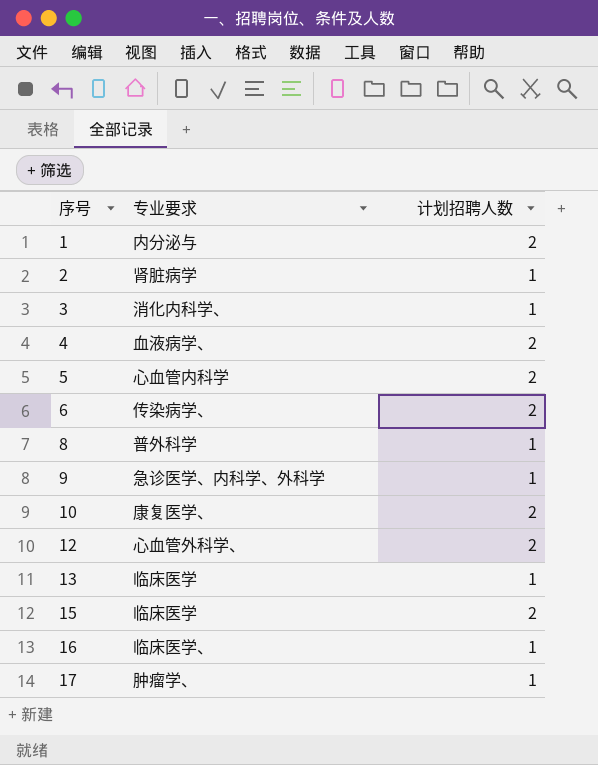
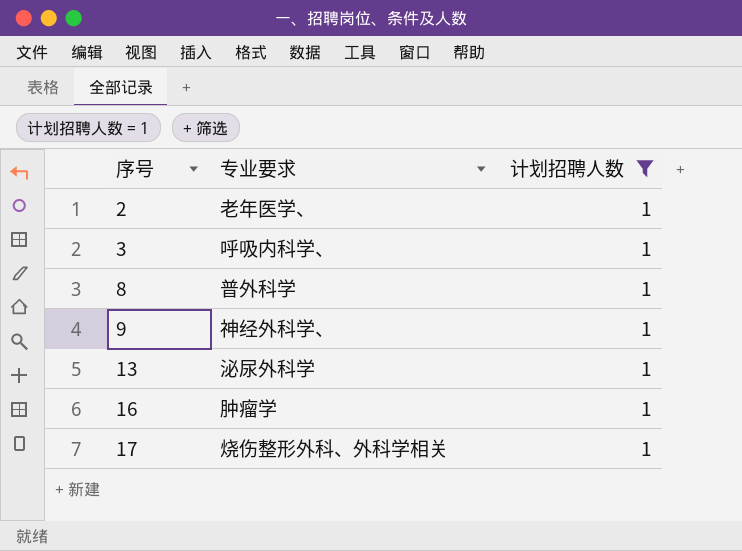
filter: none -> 计划招聘人数 = 1
2 | 专业要求: 肾脏病学 -> 老年医学、
3 | 专业要求: 消化内科学、 -> 呼吸内科学、
9 | 专业要求: 急诊医学、内科学、外科学 -> 神经外科学、
13 | 专业要求: 临床医学 -> 泌尿外科学
16 | 专业要求: 临床医学、 -> 肿瘤学
17 | 专业要求: 肿瘤学、 -> 烧伤整形外科、外科学相关

